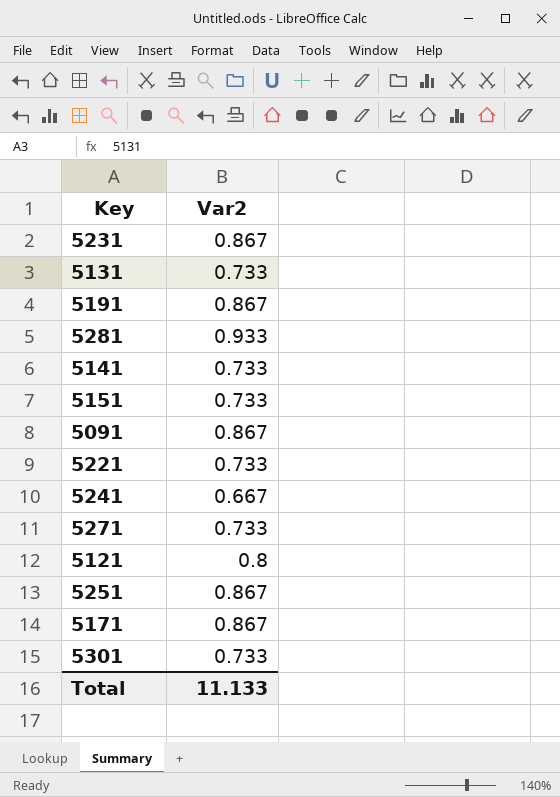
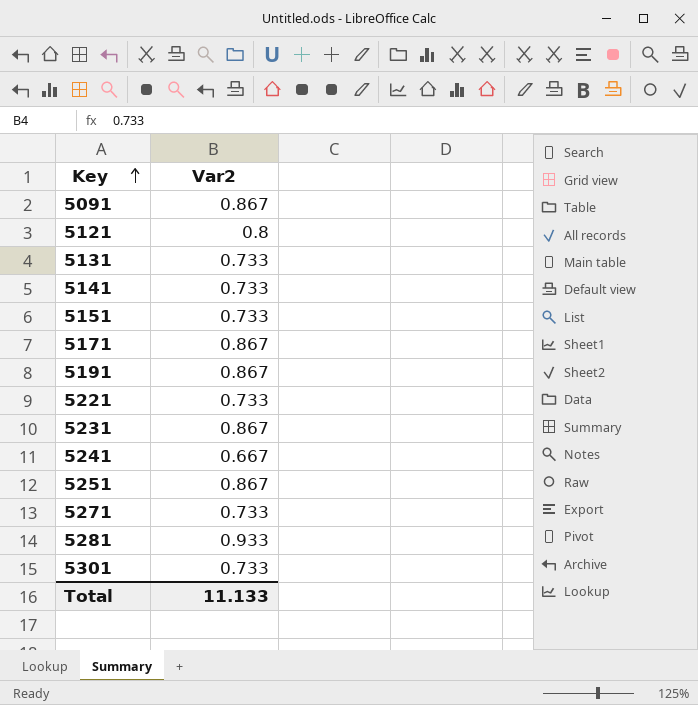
row order: none -> Key ascending

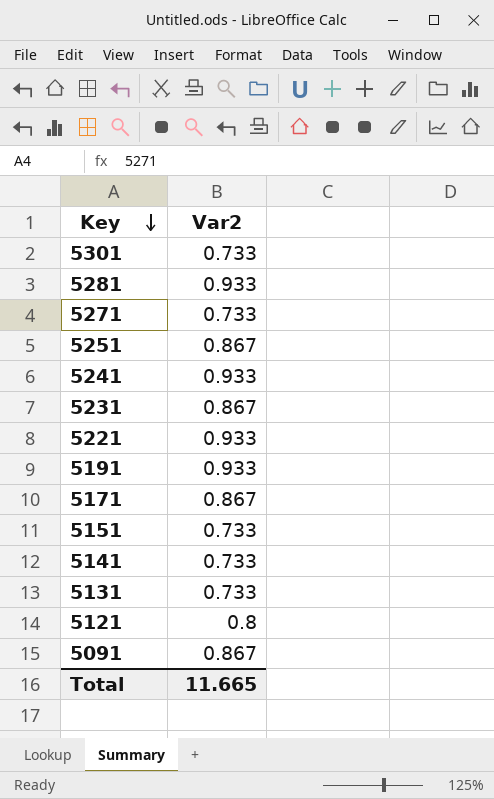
row order: Key ascending -> Key descending
5241 | Var2: 0.667 -> 0.933
5221 | Var2: 0.733 -> 0.933
5191 | Var2: 0.867 -> 0.933
Total | Var2: 11.133 -> 11.665

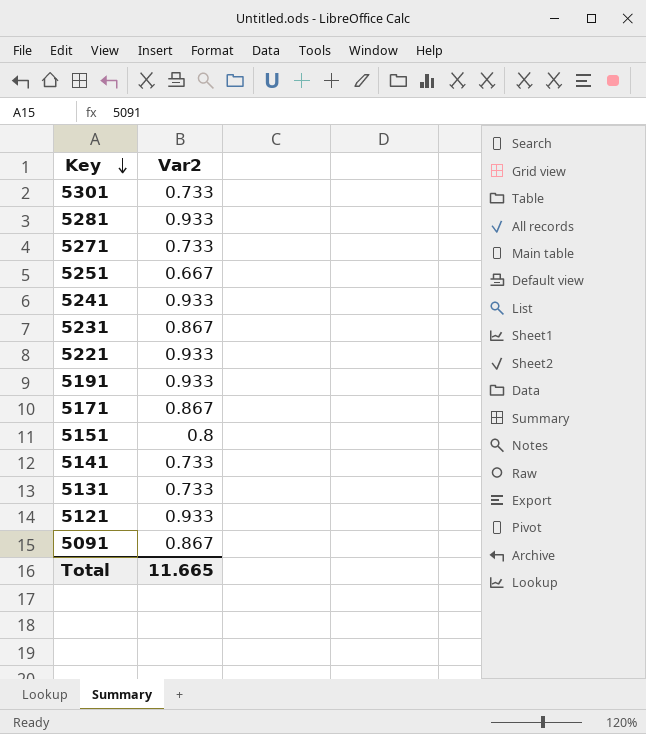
5251 | Var2: 0.867 -> 0.667
5151 | Var2: 0.733 -> 0.8
5121 | Var2: 0.8 -> 0.933

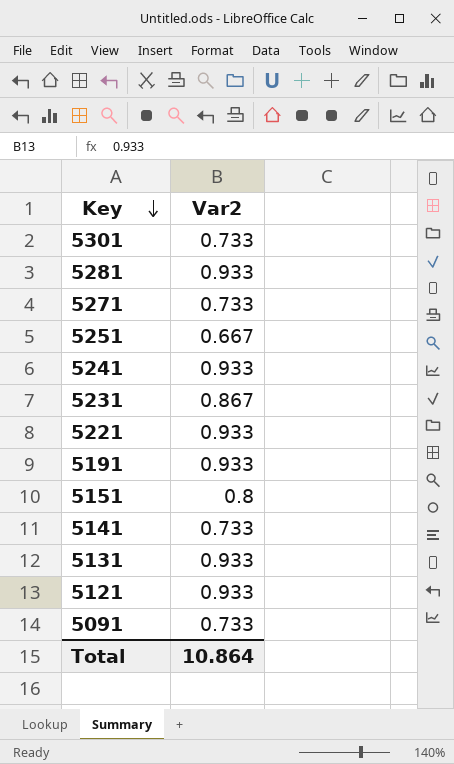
row 5171: 0.867 -> none
5131 | Var2: 0.733 -> 0.933
5091 | Var2: 0.867 -> 0.733
Total | Var2: 11.665 -> 10.864

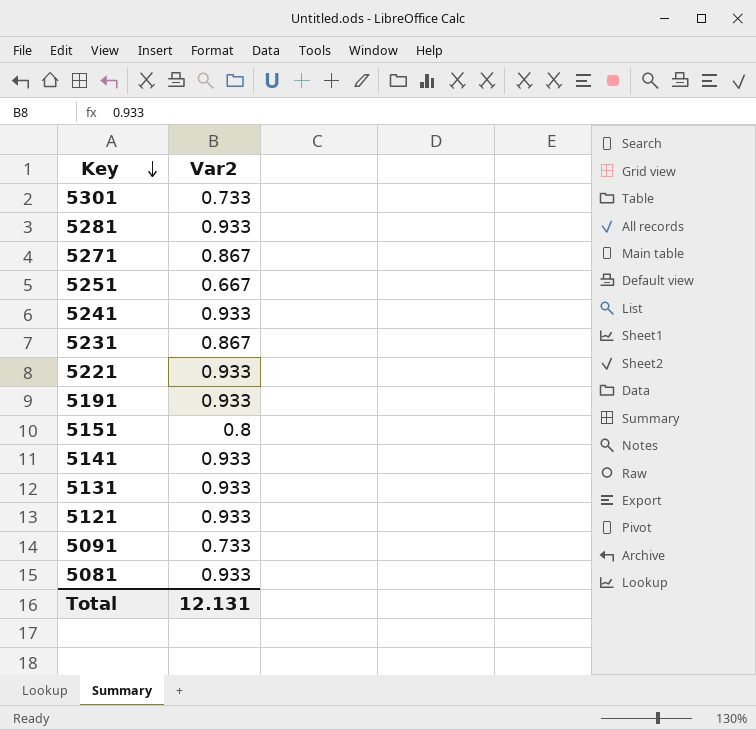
5271 | Var2: 0.733 -> 0.867
5141 | Var2: 0.733 -> 0.933
row 5081: none -> 0.933
Total | Var2: 10.864 -> 12.131

